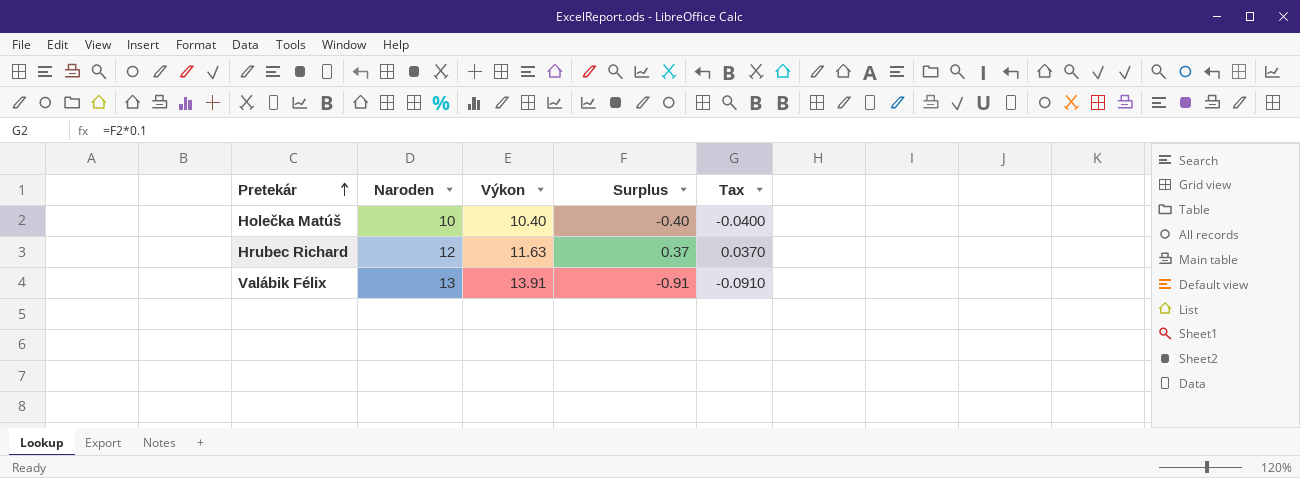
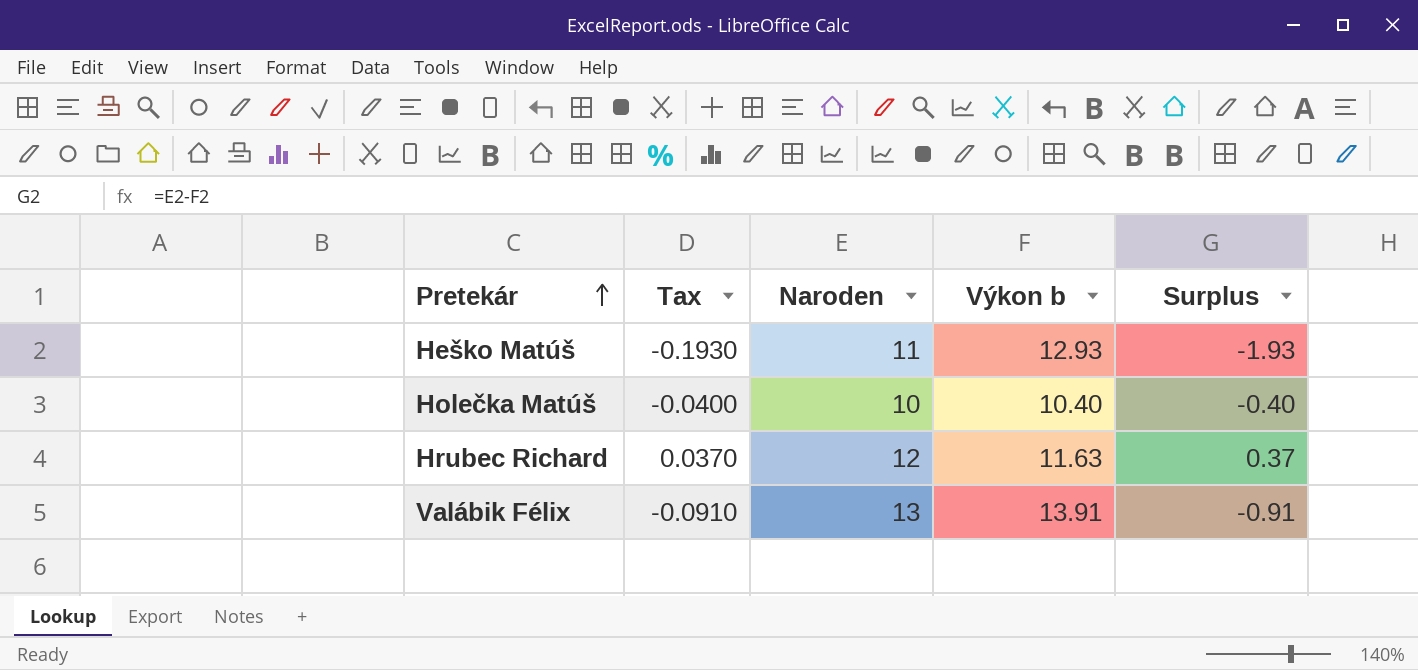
column Tax | position: 5 -> 2
column name: Výkon -> Výkon b
row Heško Matúš: none -> -0.1930 | 11 | 12.93 | -1.93

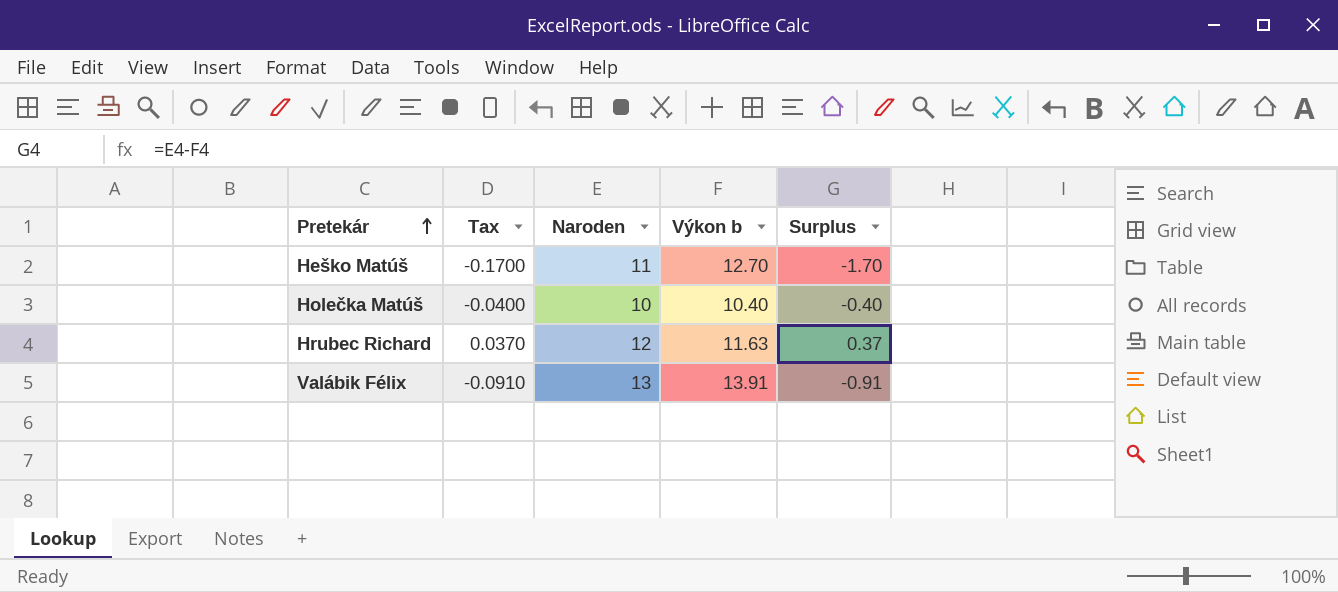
Heško Matúš | Tax: -0.1930 -> -0.1700
Heško Matúš | Výkon b: 12.93 -> 12.70
Heško Matúš | Surplus: -1.93 -> -1.70

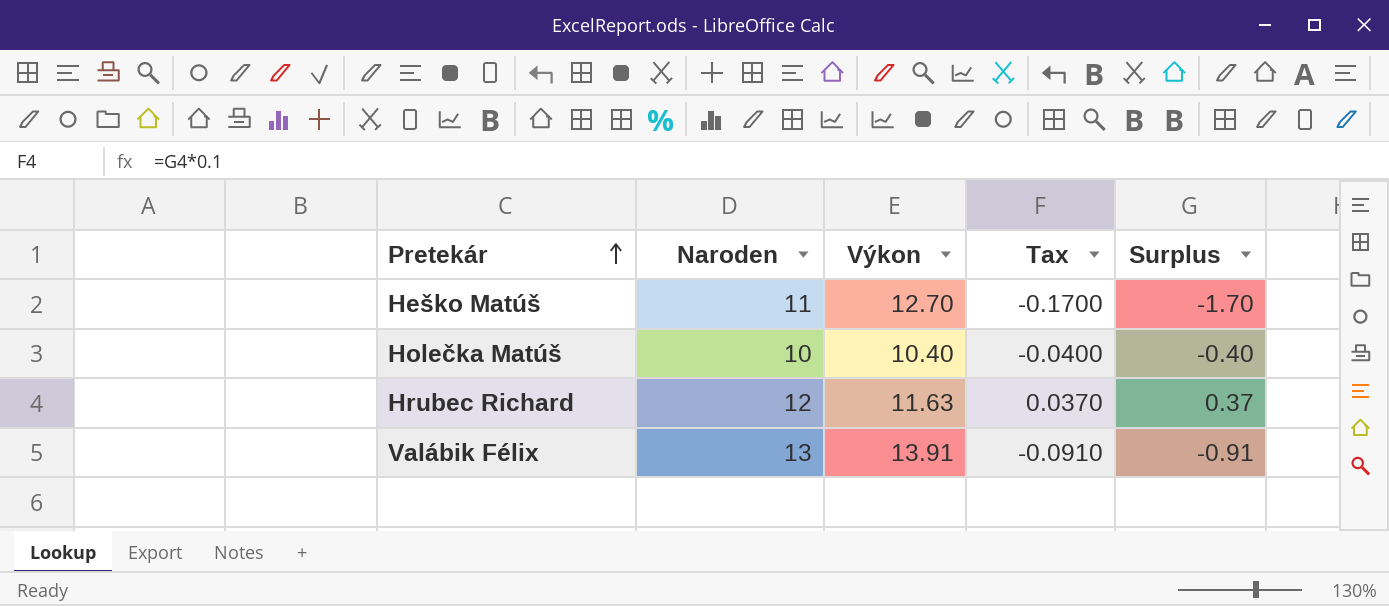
column name: Výkon b -> Výkon
column Tax | position: 2 -> 4

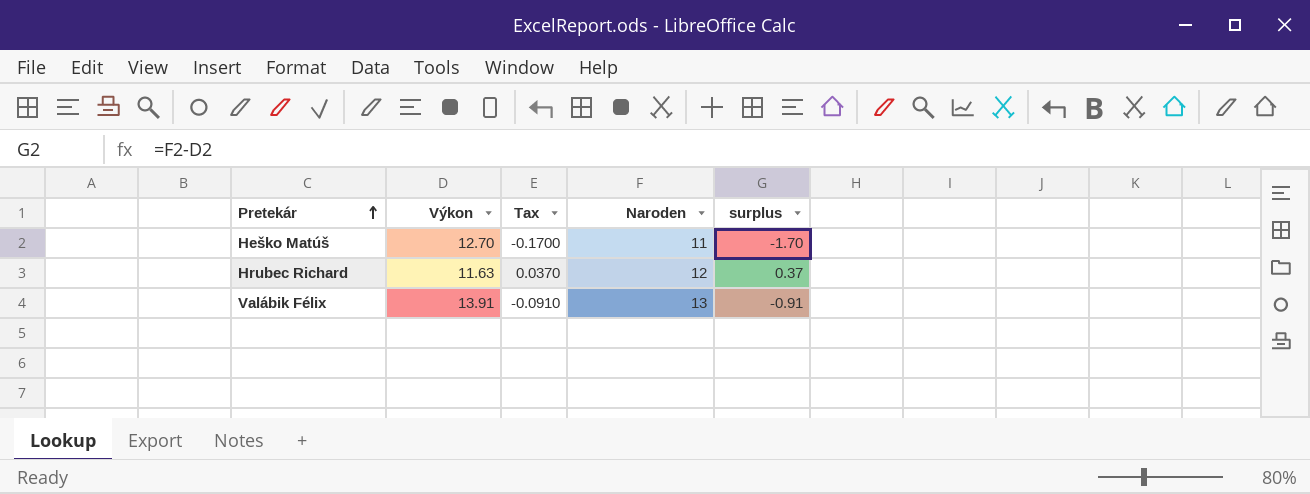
column Naroden | position: 2 -> 4
column name: Surplus -> surplus
row Holečka Matúš: 10 | 10.40 | -0.0400 | -0.40 -> none

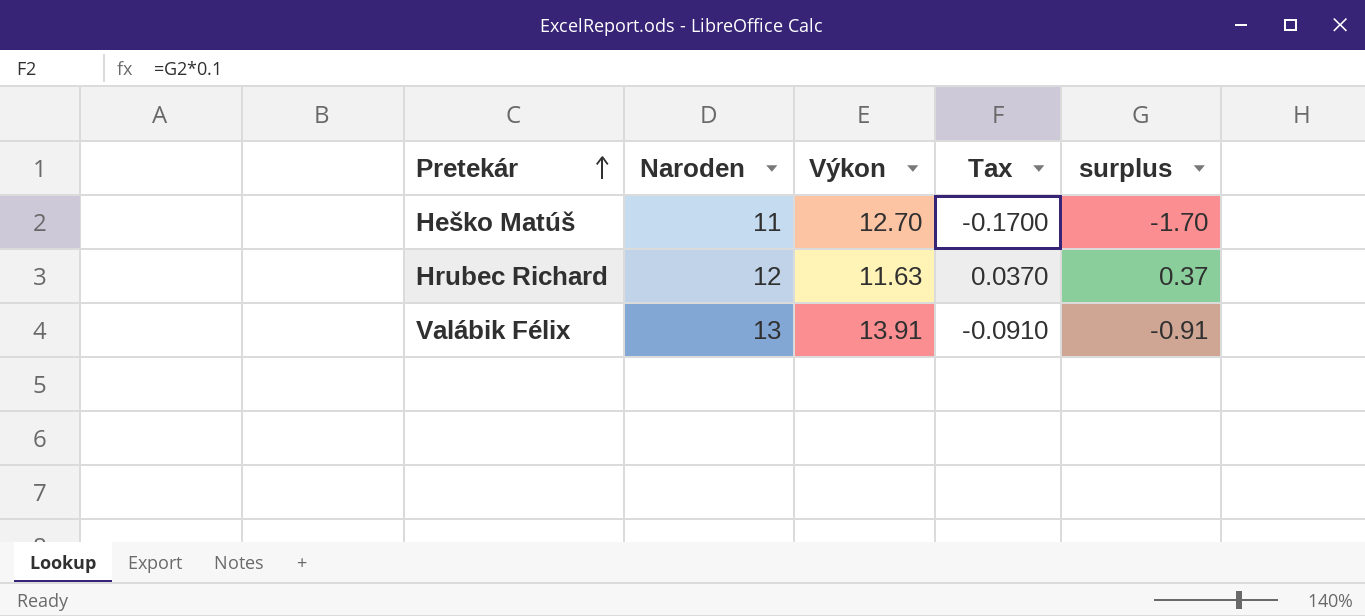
column Naroden | position: 4 -> 2

